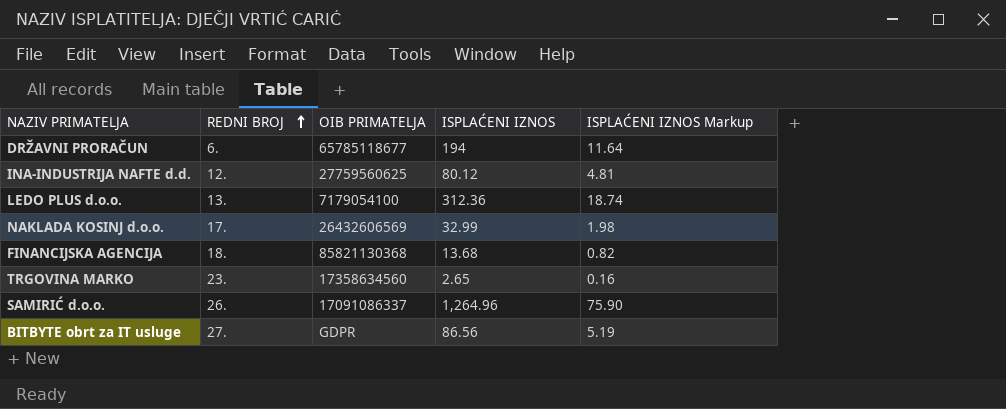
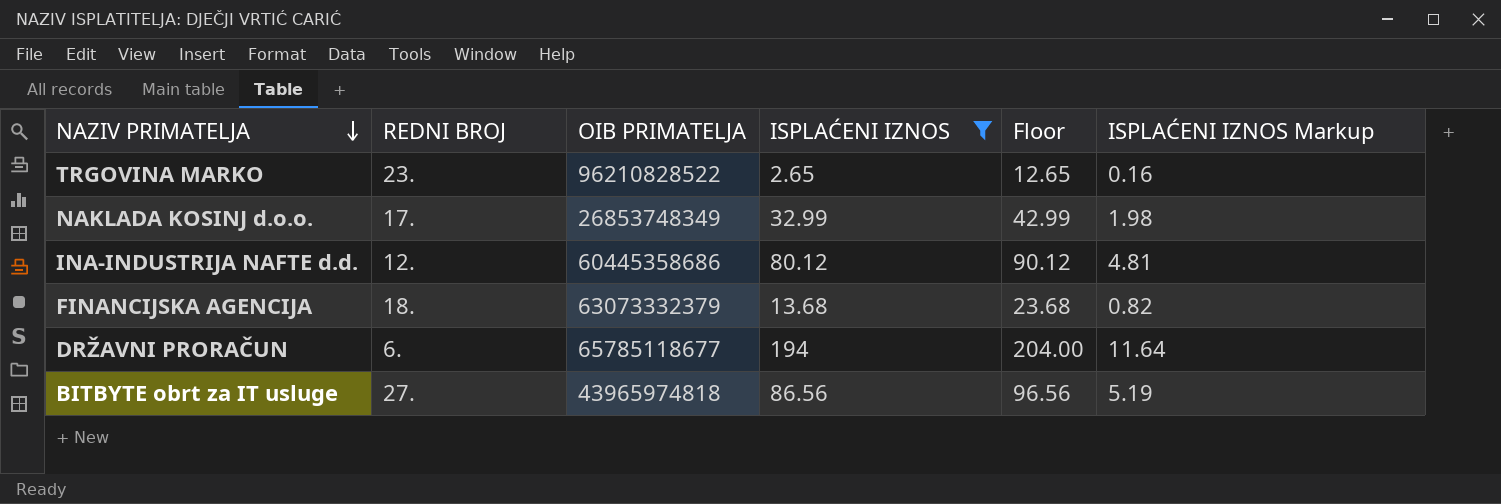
filter: none -> ISPLAĆENI IZNOS <= 194
row order: REDNI BROJ ascending -> NAZIV PRIMATELJA descending
column Floor | formula: none -> [ISPLAĆENI IZNOS] + 10
TRGOVINA MARKO | OIB PRIMATELJA: 17358634560 -> 96210828522
NAKLADA KOSINJ d.o.o. | OIB PRIMATELJA: 26432606569 -> 26853748349
INA-INDUSTRIJA NAFTE d.d. | OIB PRIMATELJA: 27759560625 -> 60445358686
FINANCIJSKA AGENCIJA | OIB PRIMATELJA: 85821130368 -> 63073332379
BITBYTE obrt za IT usluge | OIB PRIMATELJA: GDPR -> 43965974818

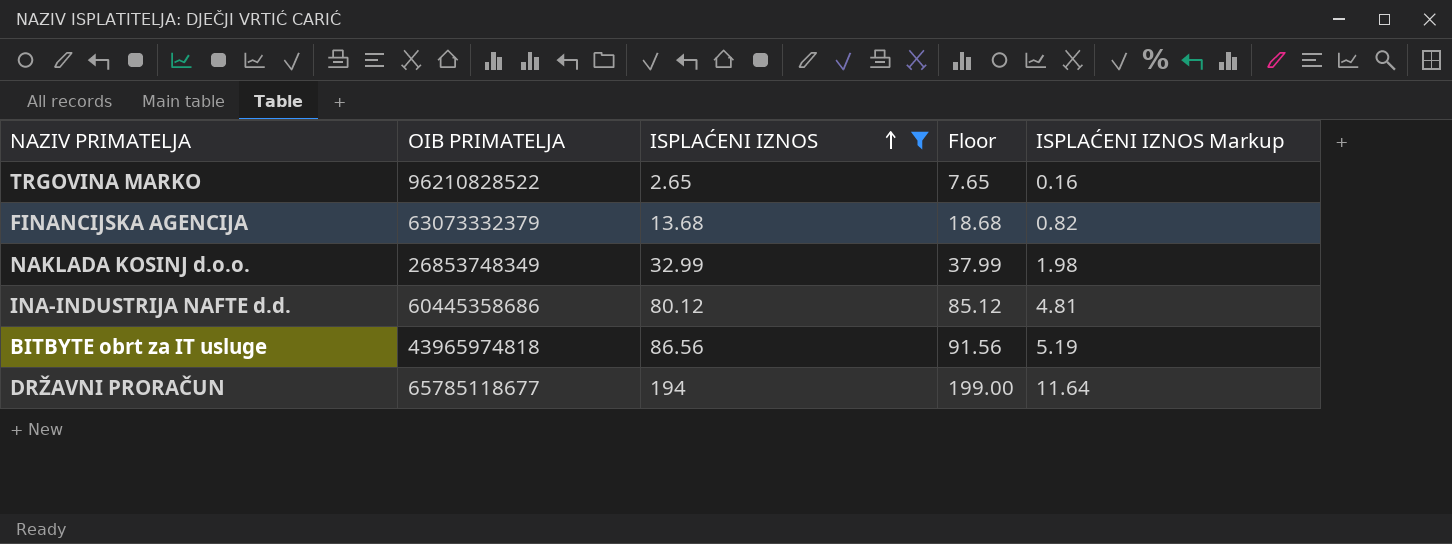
row order: NAZIV PRIMATELJA descending -> ISPLAĆENI IZNOS ascending
column REDNI BROJ | position: 2 -> none
column Floor | formula: [ISPLAĆENI IZNOS] + 10 -> [ISPLAĆENI IZNOS] + 5

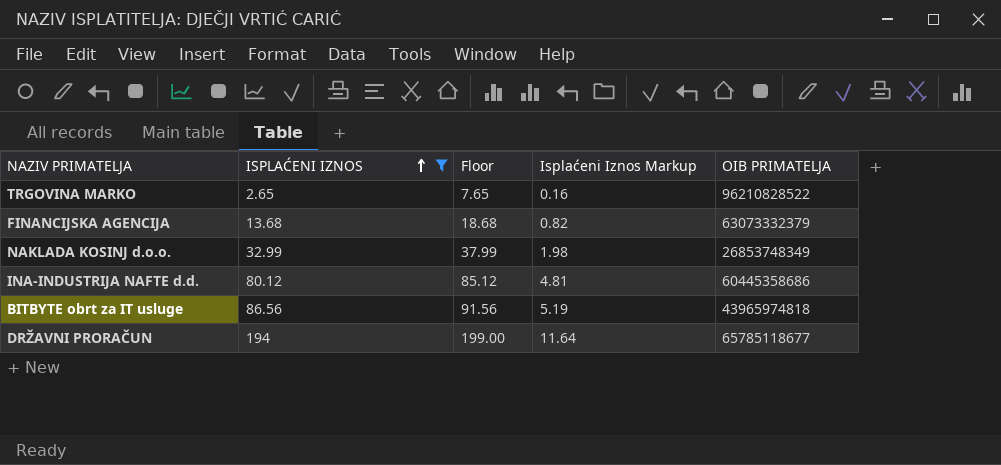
column name: ISPLAĆENI IZNOS Markup -> Isplaćeni Iznos Markup
column OIB PRIMATELJA | position: 2 -> 5

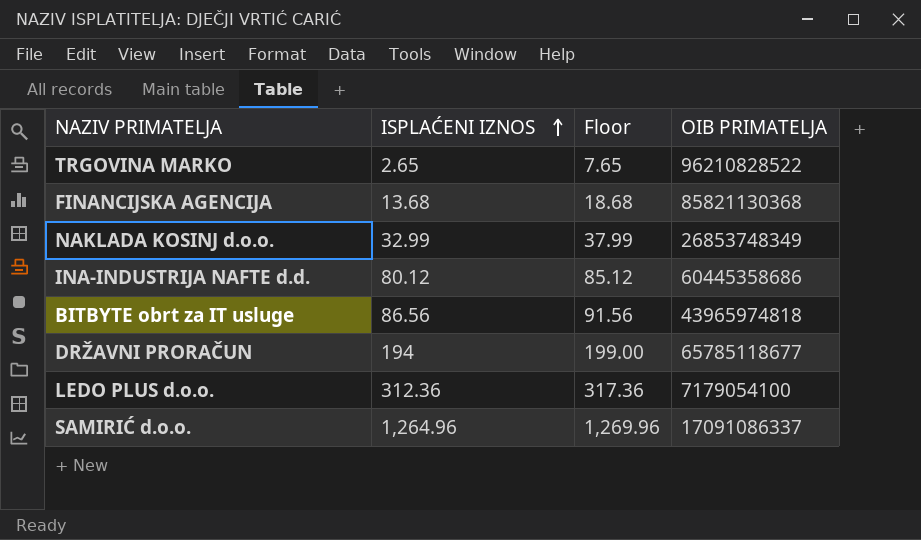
filter: ISPLAĆENI IZNOS <= 194 -> none
column Isplaćeni Iznos Markup | formula: [ISPLAĆENI IZNOS] * 0.06 -> none
FINANCIJSKA AGENCIJA | OIB PRIMATELJA: 63073332379 -> 85821130368

